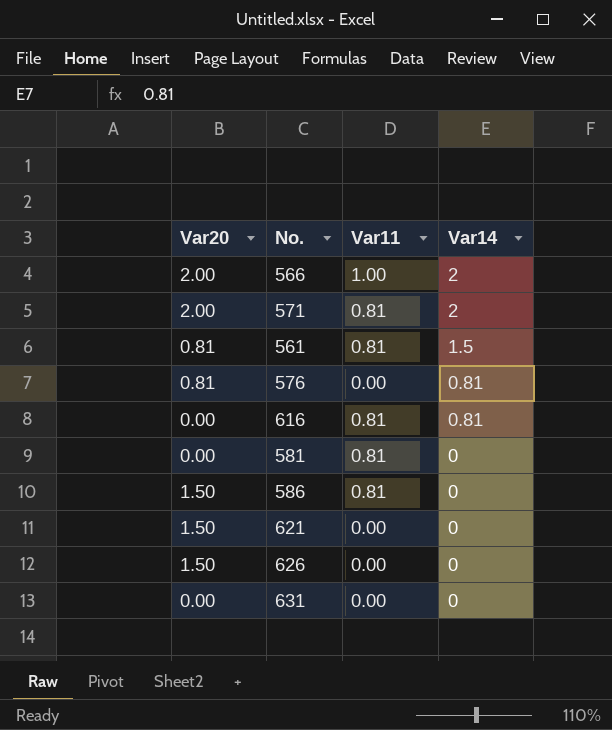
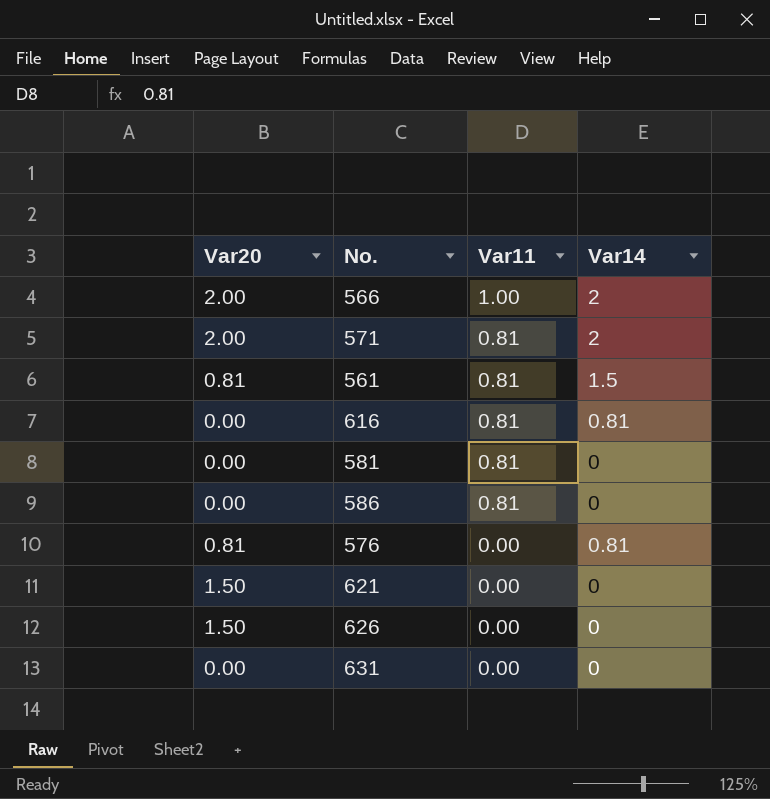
row order: Var14 descending -> Var11 descending
586 | Var20: 1.50 -> 0.00

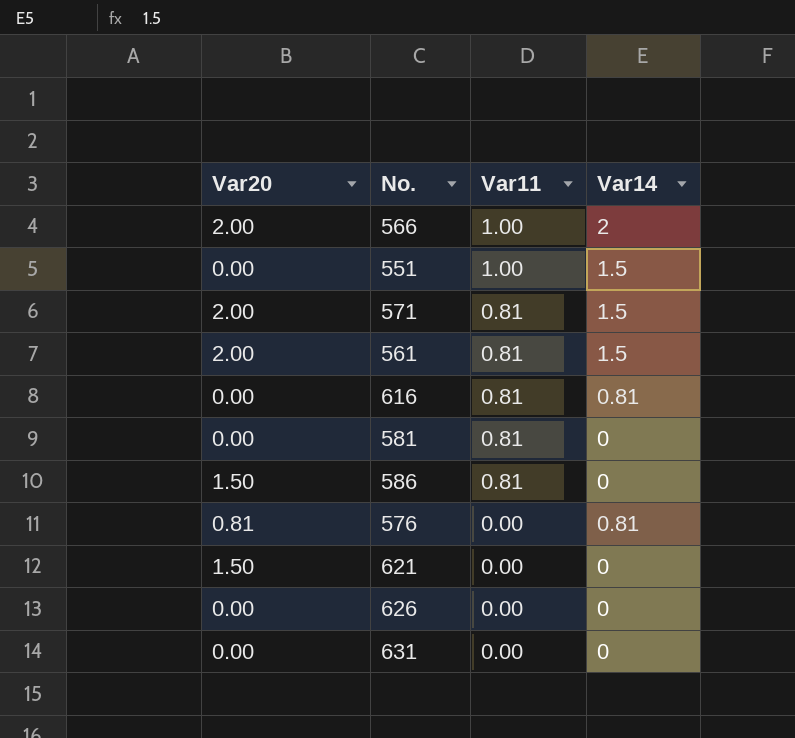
row 551: none -> 0.00 | 1.00 | 1.5
571 | Var14: 2 -> 1.5
561 | Var20: 0.81 -> 2.00
586 | Var20: 0.00 -> 1.50
626 | Var20: 1.50 -> 0.00

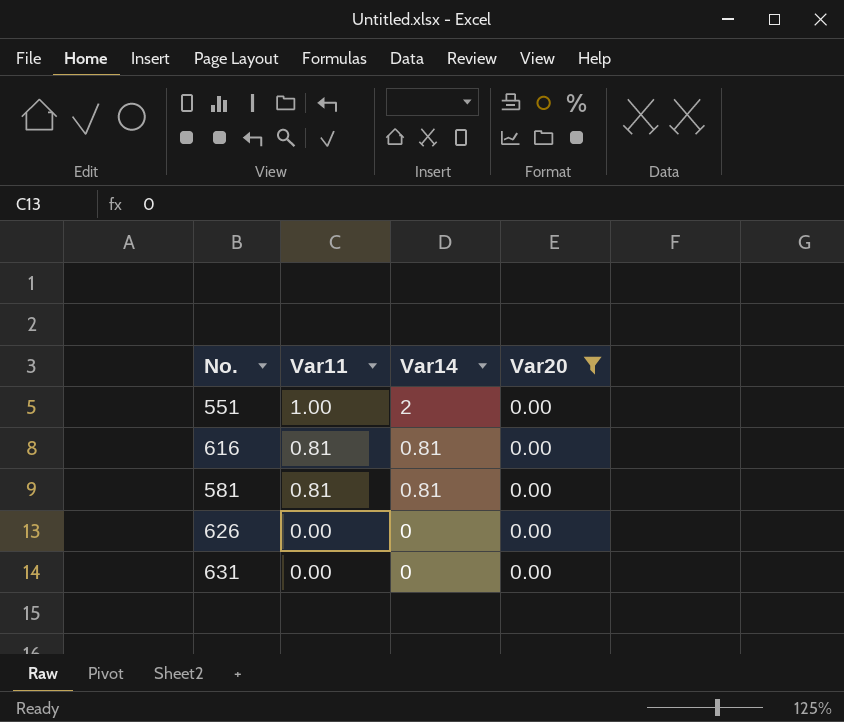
filter: none -> Var20 = 0.00
column Var20 | position: 1 -> 4
551 | Var14: 1.5 -> 2
581 | Var14: 0 -> 0.81

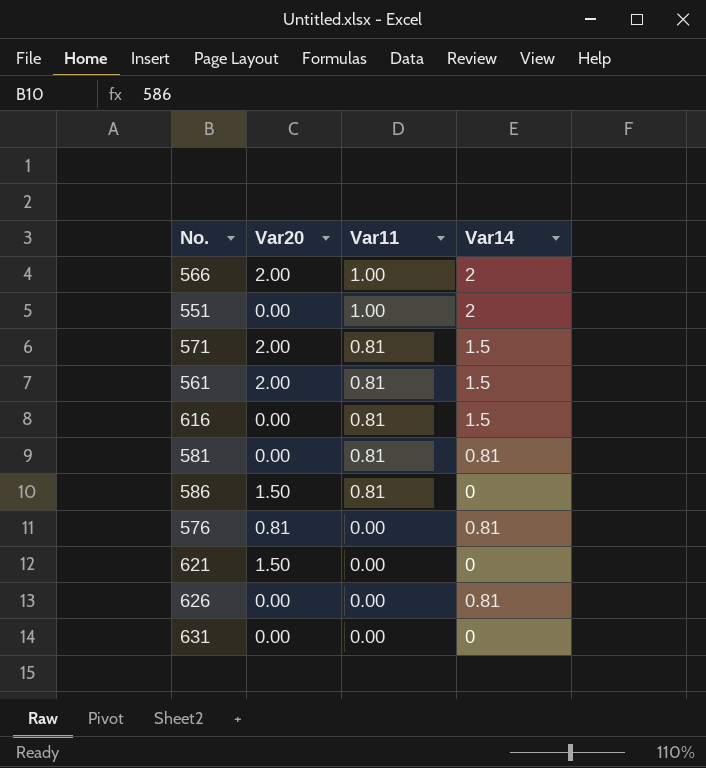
filter: Var20 = 0.00 -> none
column Var20 | position: 4 -> 2
616 | Var14: 0.81 -> 1.5
626 | Var14: 0 -> 0.81

